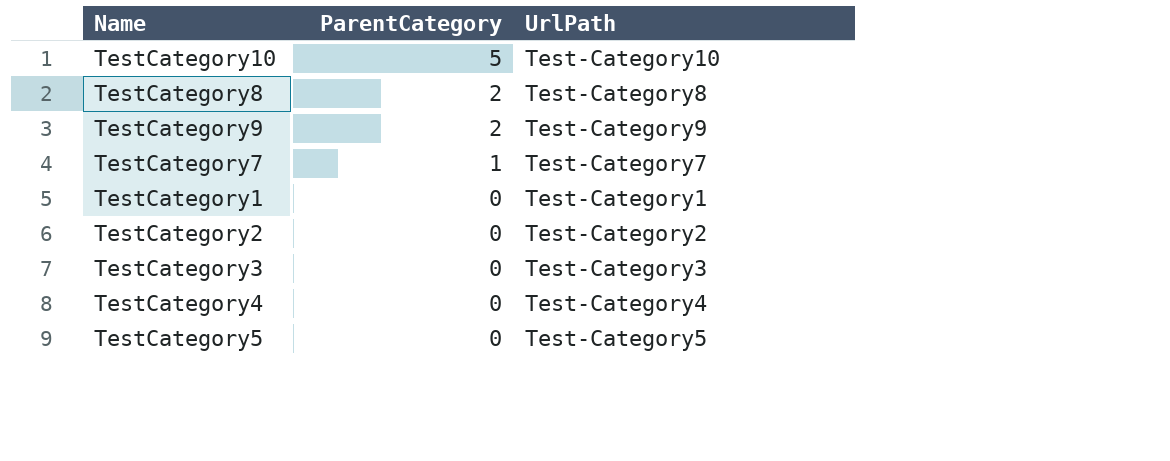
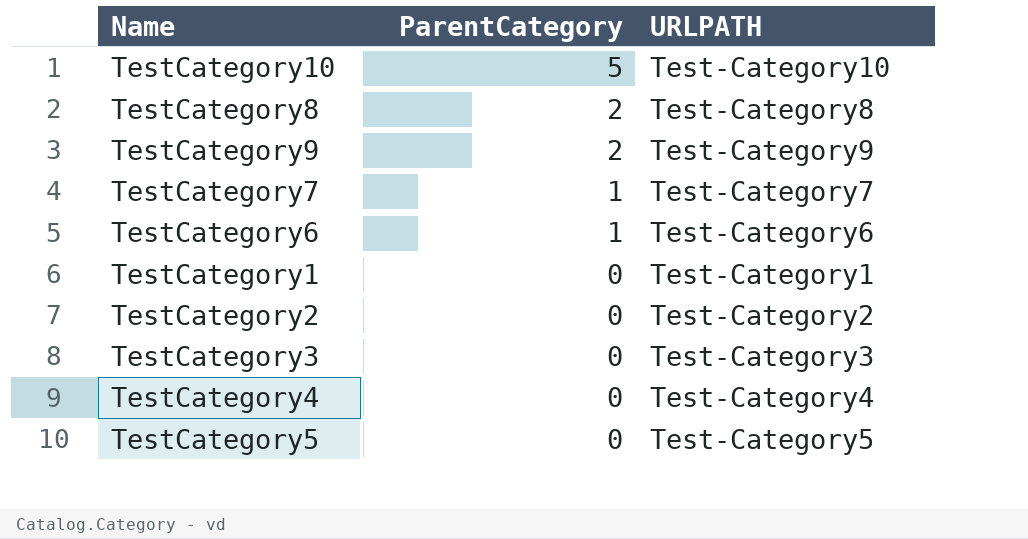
column name: UrlPath -> URLPATH
row TestCategory6: none -> 1 | Test-Category6

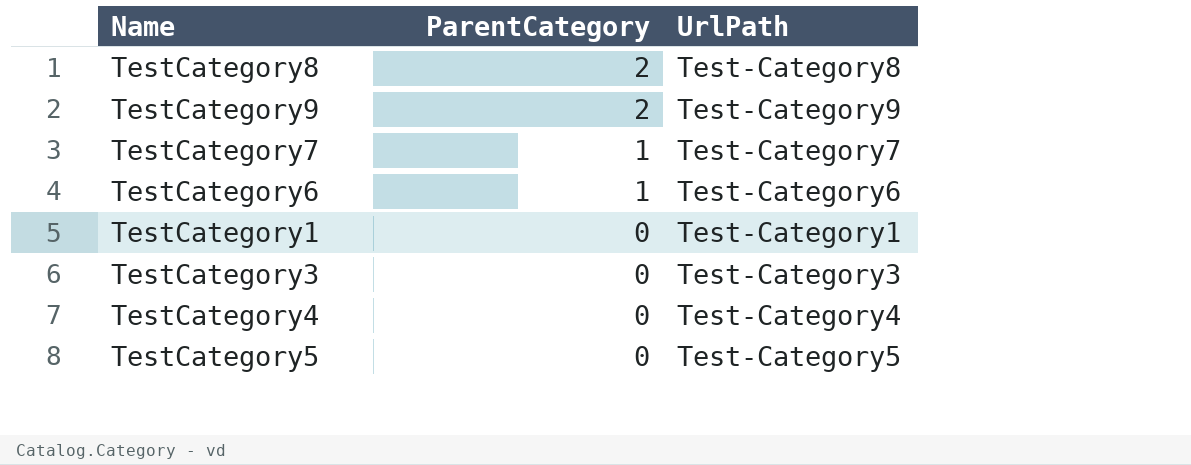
column name: URLPATH -> UrlPath
row TestCategory10: 5 | Test-Category10 -> none
row TestCategory2: 0 | Test-Category2 -> none

